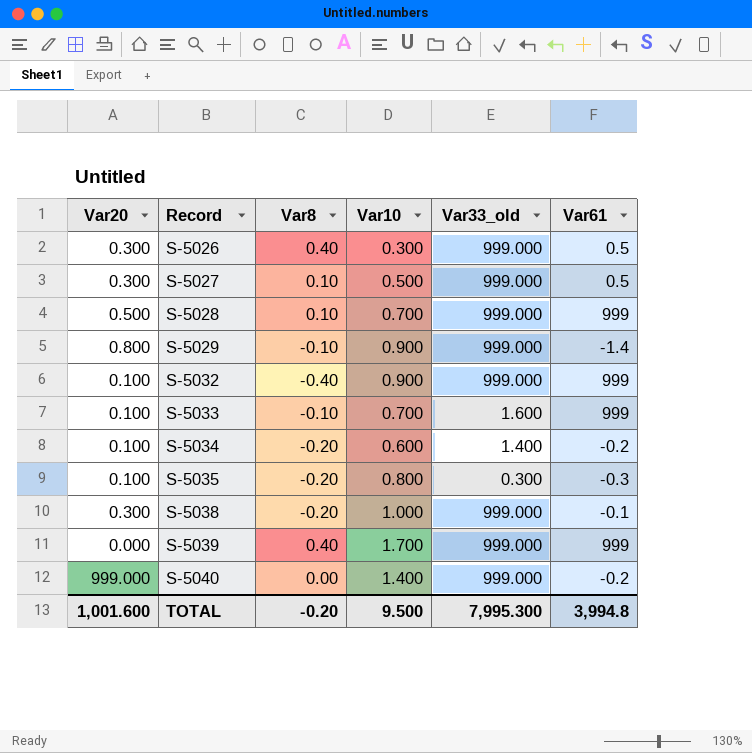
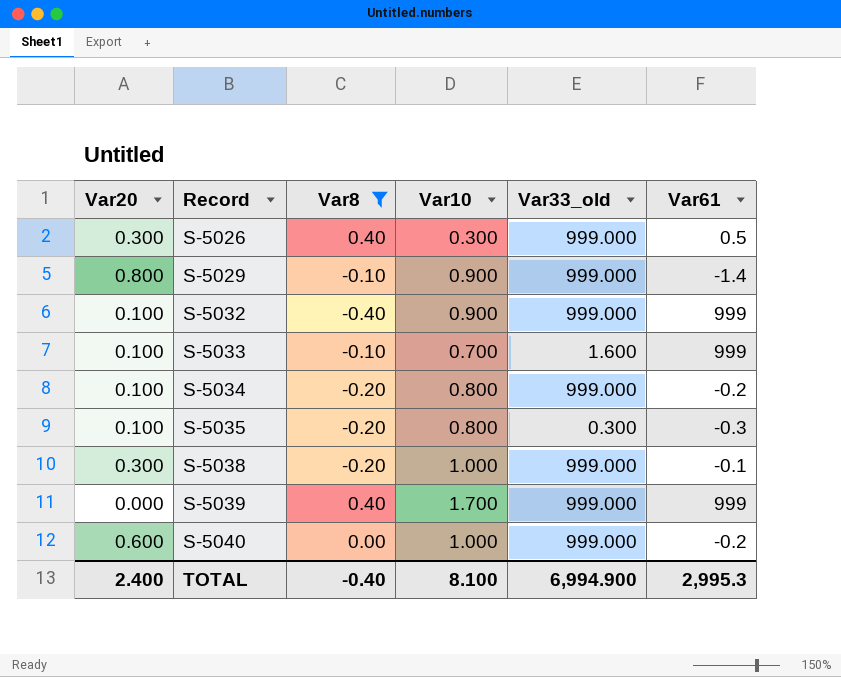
filter: none -> Var8 != 0.10
S-5034 | Var10: 0.600 -> 0.800
S-5034 | Var33_old: 1.400 -> 999.000
S-5040 | Var20: 999.000 -> 0.600
S-5040 | Var10: 1.400 -> 1.000
TOTAL | Var20: 1,001.600 -> 2.400
TOTAL | Var8: -0.20 -> -0.40
TOTAL | Var10: 9.500 -> 8.100
TOTAL | Var33_old: 7,995.300 -> 6,994.900
TOTAL | Var61: 3,994.8 -> 2,995.3

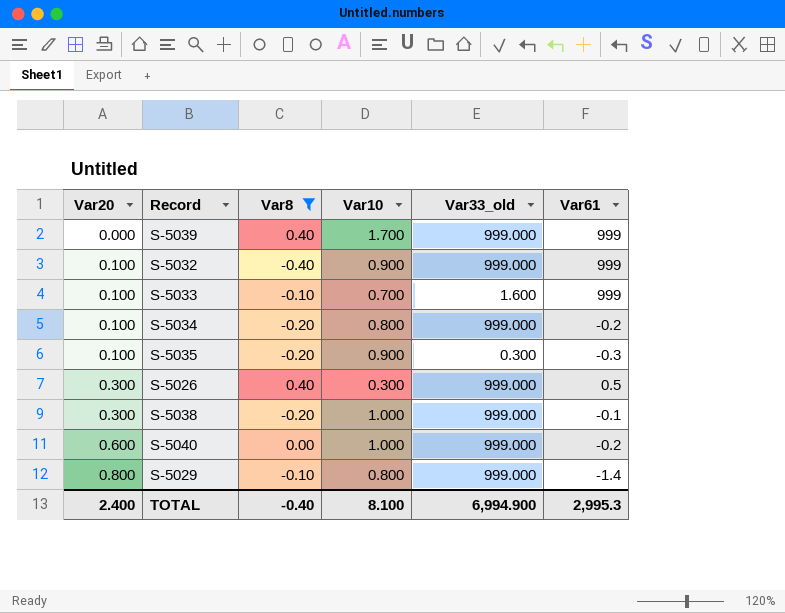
row order: Record ascending -> Var20 ascending
S-5035 | Var10: 0.800 -> 0.900
S-5029 | Var10: 0.900 -> 0.800

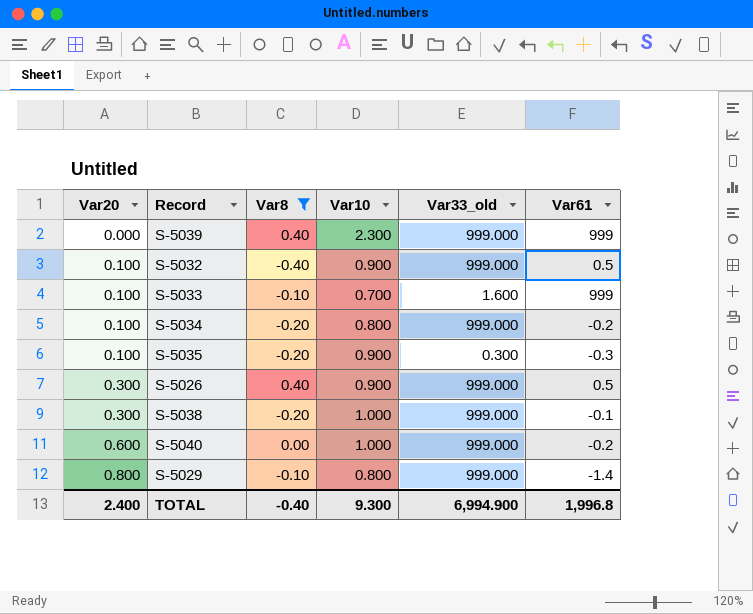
S-5039 | Var10: 1.700 -> 2.300
S-5032 | Var61: 999 -> 0.5
S-5026 | Var10: 0.300 -> 0.900
TOTAL | Var10: 8.100 -> 9.300
TOTAL | Var61: 2,995.3 -> 1,996.8

